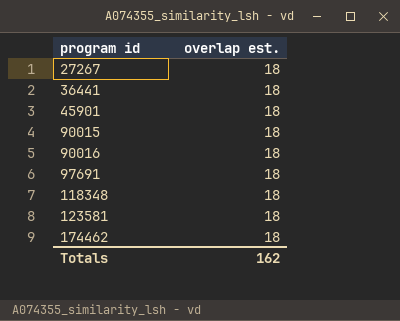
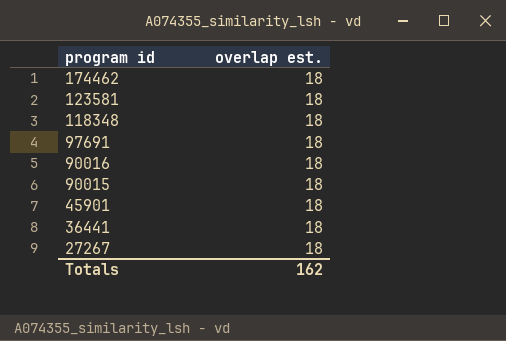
row order: program id ascending -> program id descending

